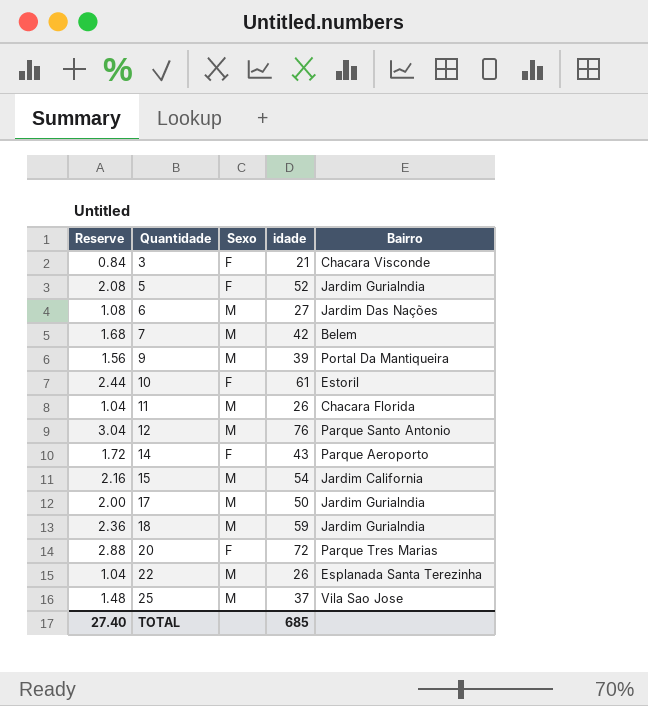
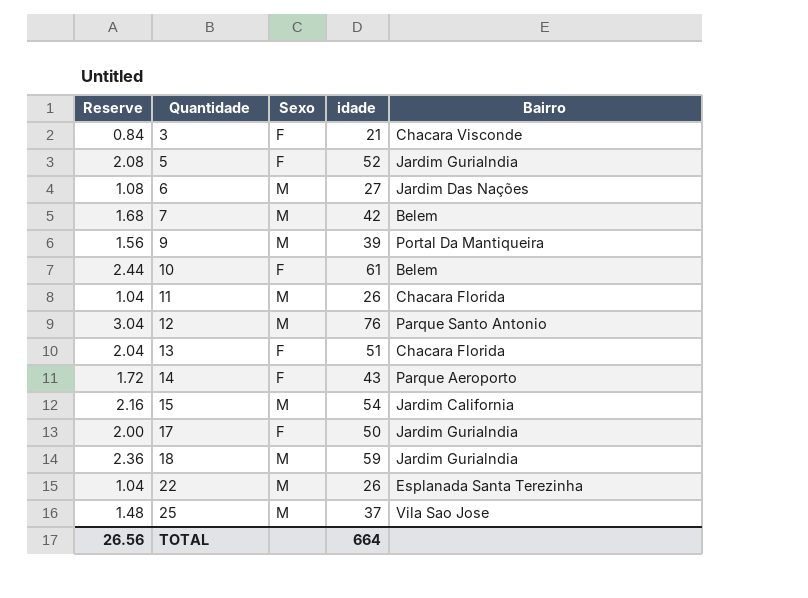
row 20: 2.88 | F | 72 | Parque Tres Marias -> none
10 | Bairro: Estoril -> Belem
row 13: none -> 2.04 | F | 51 | Chacara Florida
17 | Sexo: M -> F
TOTAL | Reserve: 27.40 -> 26.56
TOTAL | idade: 685 -> 664

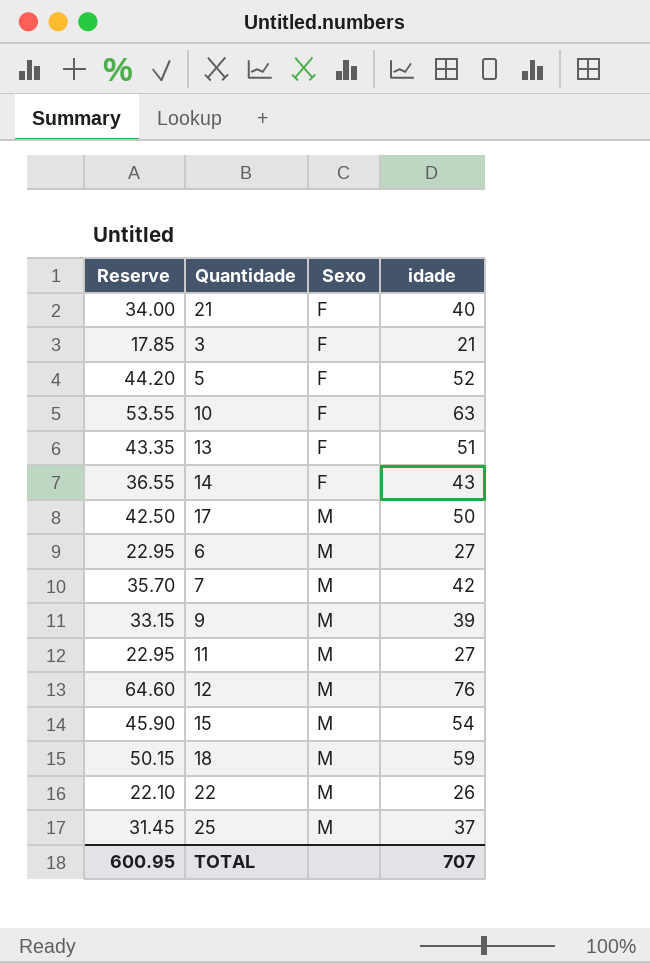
row order: Quantidade ascending -> Sexo ascending
column Bairro | position: 5 -> none
column Reserve | formula: [idade] * 0.04 -> [idade] * 0.85
row 21: none -> 34.00 | F | 40
10 | idade: 61 -> 63
17 | Sexo: F -> M
11 | idade: 26 -> 27
TOTAL | Reserve: 26.56 -> 600.95
TOTAL | idade: 664 -> 707

